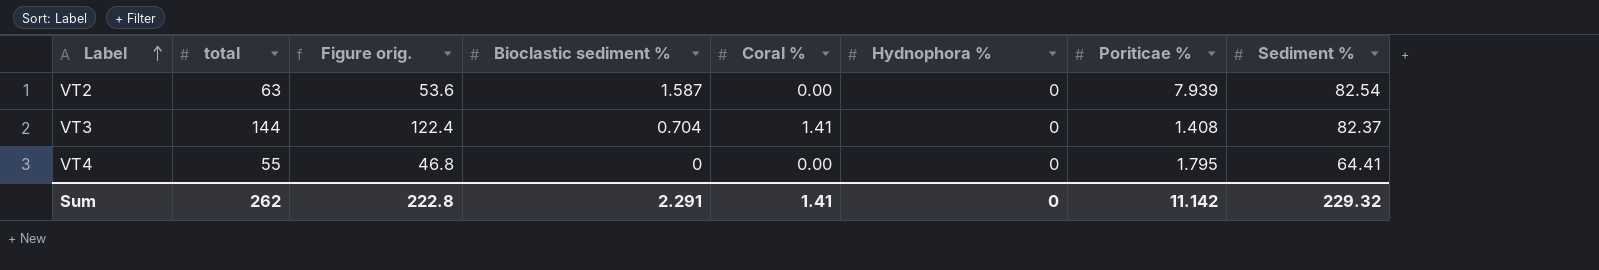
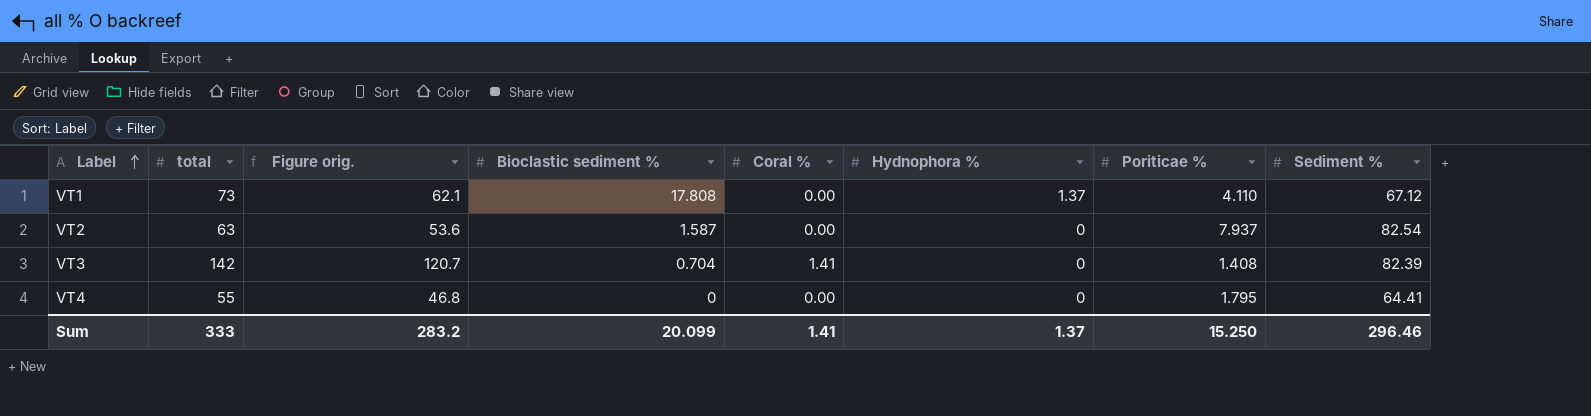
row VT1: none -> 73 | 62.1 | 17.808 | 0.00 | 1.37 | 4.110 | 67.12
VT2 | Poriticae %: 7.939 -> 7.937
VT3 | total: 144 -> 142
VT3 | Figure orig.: 122.4 -> 120.7
VT3 | Sediment %: 82.37 -> 82.39
Sum | total: 262 -> 333
Sum | Figure orig.: 222.8 -> 283.2
Sum | Bioclastic sediment %: 2.291 -> 20.099
Sum | Hydnophora %: 0 -> 1.37
Sum | Poriticae %: 11.142 -> 15.250
Sum | Sediment %: 229.32 -> 296.46

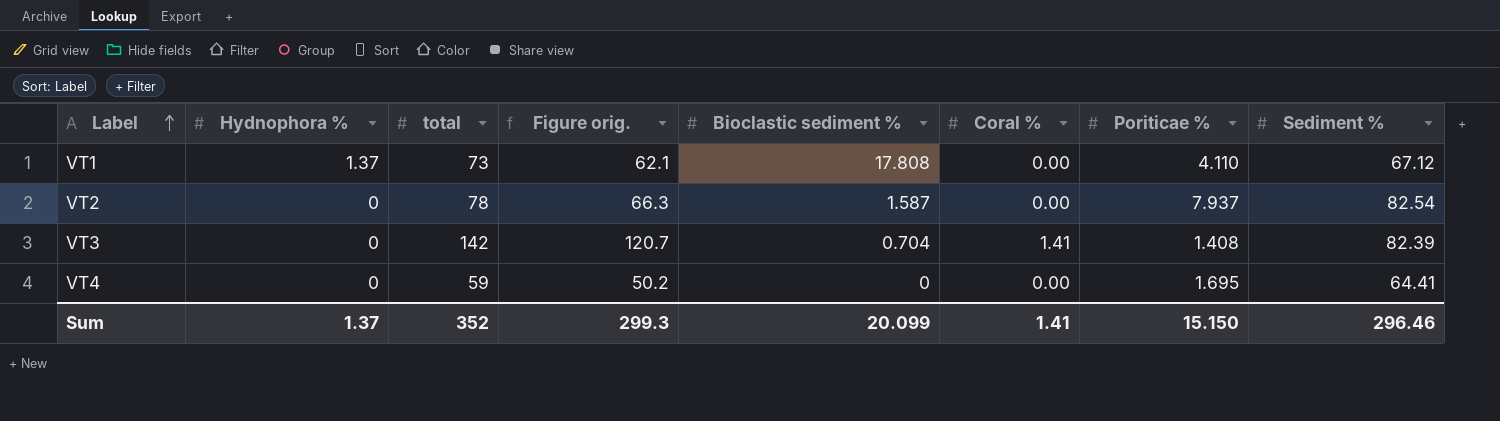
column Hydnophora % | position: 6 -> 2
VT2 | total: 63 -> 78
VT2 | Figure orig.: 53.6 -> 66.3
VT4 | total: 55 -> 59
VT4 | Figure orig.: 46.8 -> 50.2
VT4 | Poriticae %: 1.795 -> 1.695
Sum | total: 333 -> 352
Sum | Figure orig.: 283.2 -> 299.3
Sum | Poriticae %: 15.250 -> 15.150

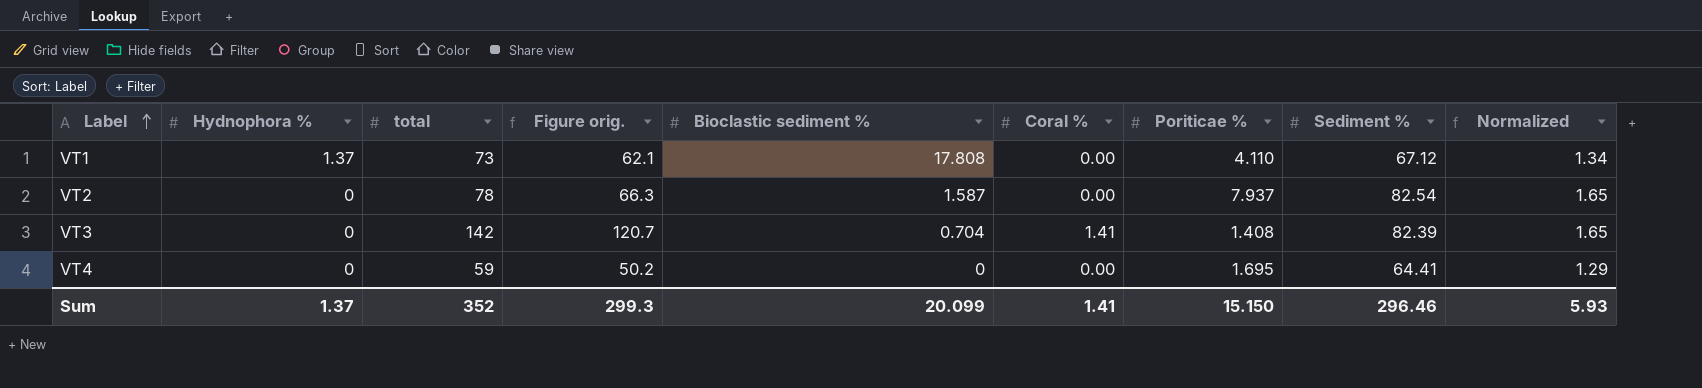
column Normalized | formula: none -> [Sediment %] * 0.02

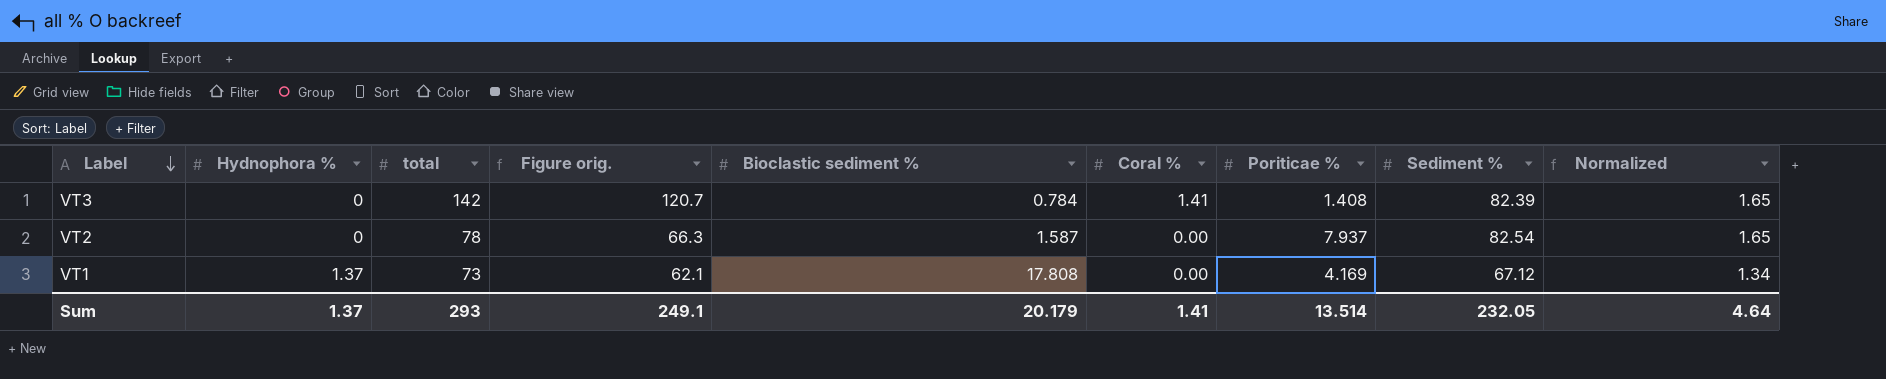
row order: Label ascending -> Label descending
row VT4: 0 | 59 | 50.2 | 0 | 0.00 | 1.695 | 64.41 | 1.29 -> none
VT3 | Bioclastic sediment %: 0.704 -> 0.784
VT1 | Poriticae %: 4.110 -> 4.169
Sum | total: 352 -> 293
Sum | Figure orig.: 299.3 -> 249.1
Sum | Bioclastic sediment %: 20.099 -> 20.179
Sum | Poriticae %: 15.150 -> 13.514
Sum | Sediment %: 296.46 -> 232.05
Sum | Normalized: 5.93 -> 4.64

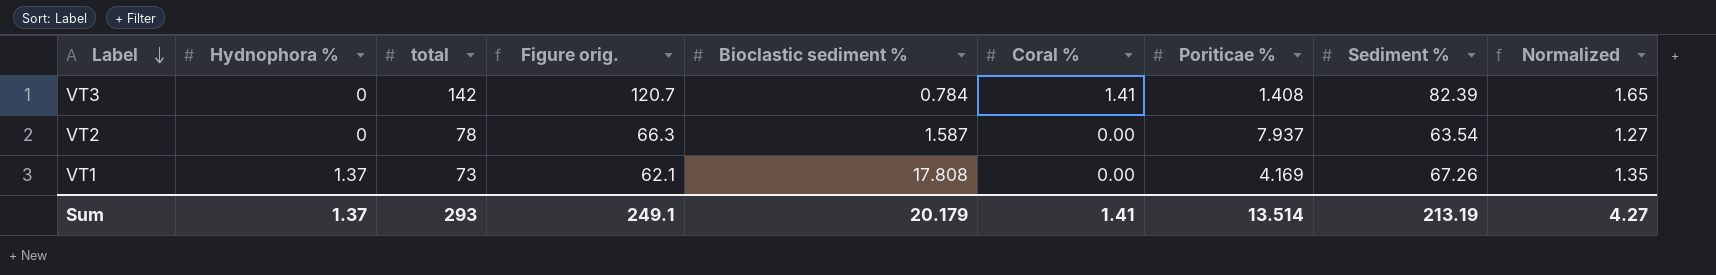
VT2 | Sediment %: 82.54 -> 63.54
VT2 | Normalized: 1.65 -> 1.27
VT1 | Sediment %: 67.12 -> 67.26
VT1 | Normalized: 1.34 -> 1.35
Sum | Sediment %: 232.05 -> 213.19
Sum | Normalized: 4.64 -> 4.27

